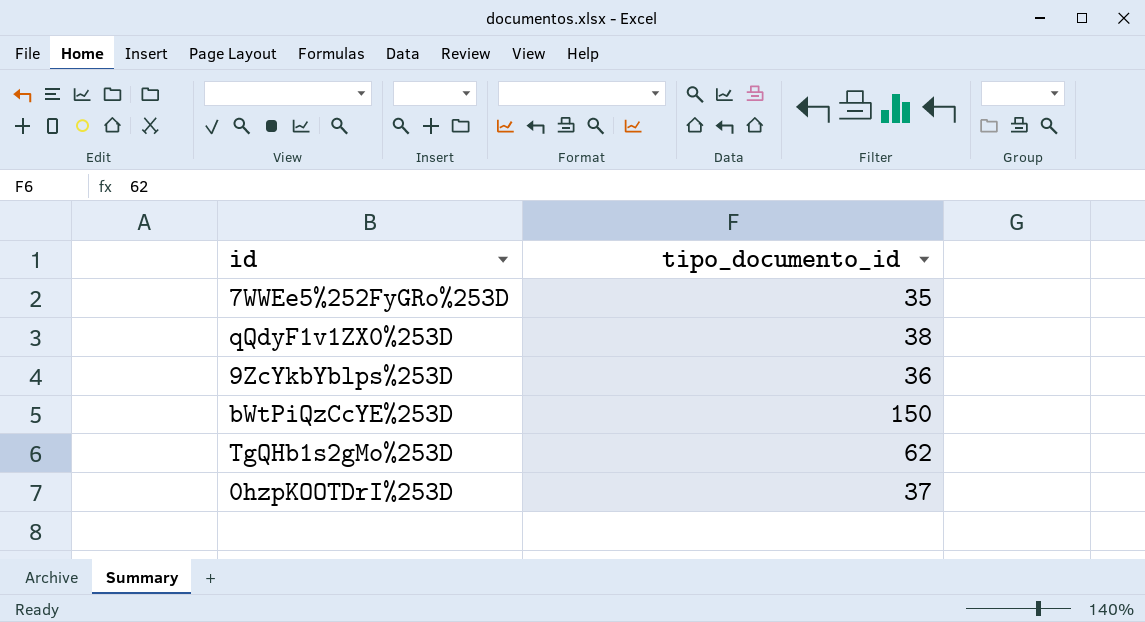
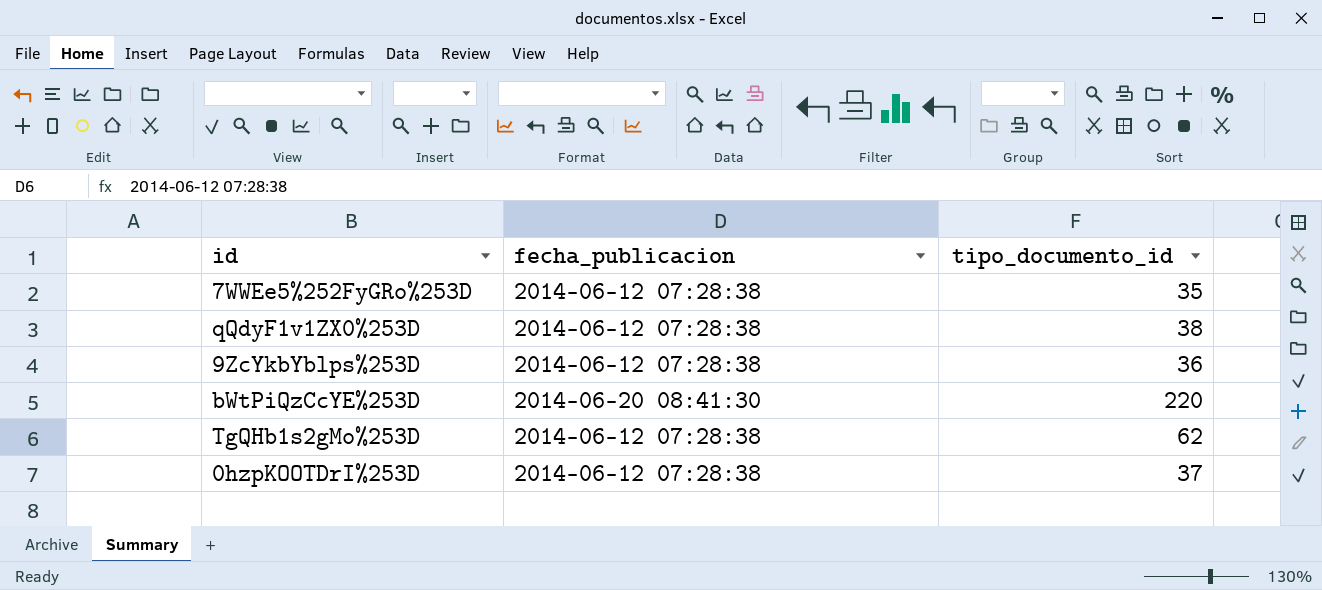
column fecha_publicacion | position: none -> 2
bWtPiQzCcYE%253D | tipo_documento_id: 150 -> 220

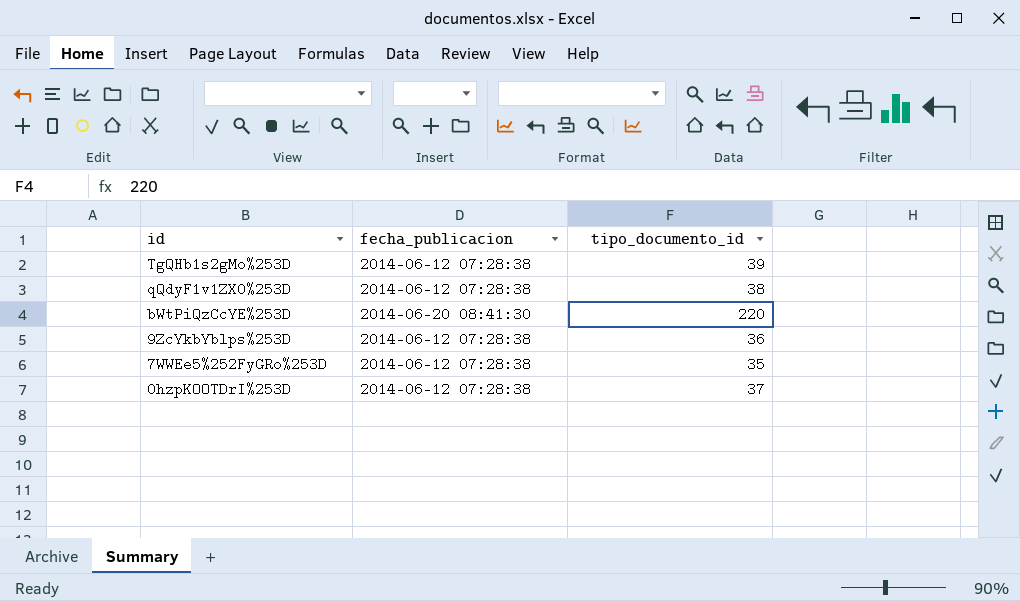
row order: none -> id descending
TgQHb1s2gMo%253D | tipo_documento_id: 62 -> 39

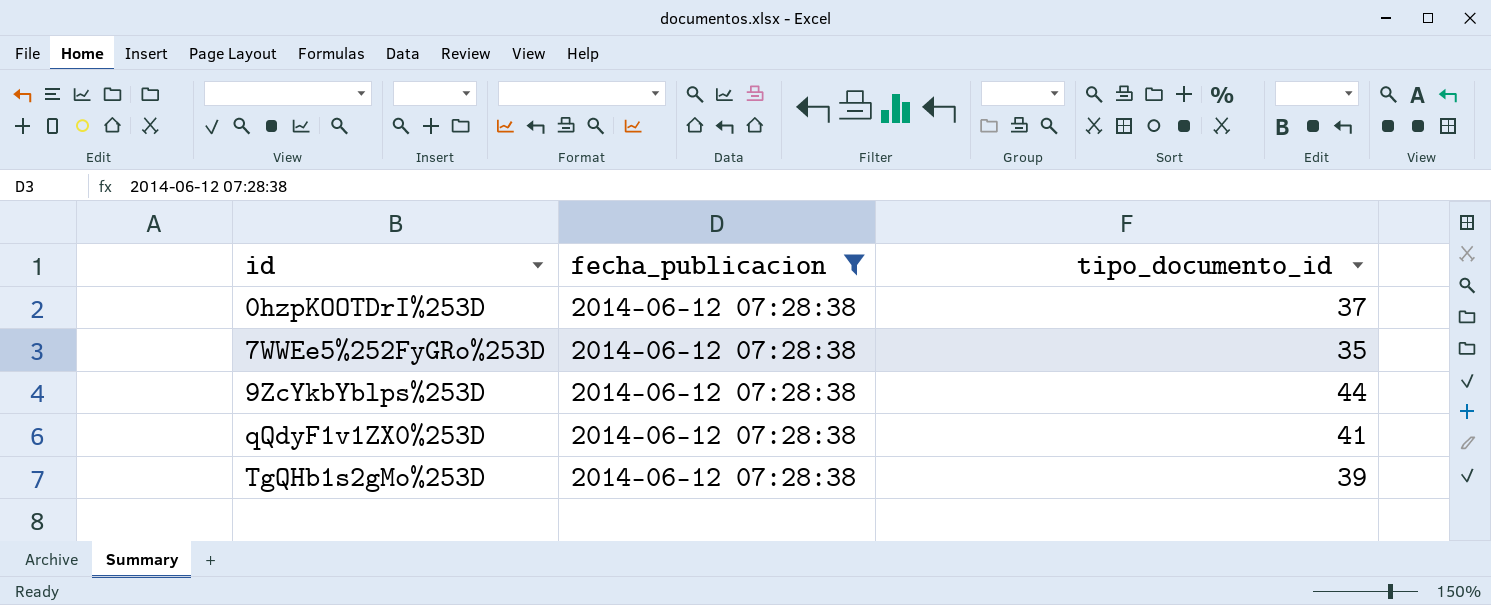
filter: none -> fecha_publicacion = 2014-06-12 07:28:38
row order: id descending -> id ascending
9ZcYkbYblps%253D | tipo_documento_id: 36 -> 44
qQdyF1v1ZX0%253D | tipo_documento_id: 38 -> 41

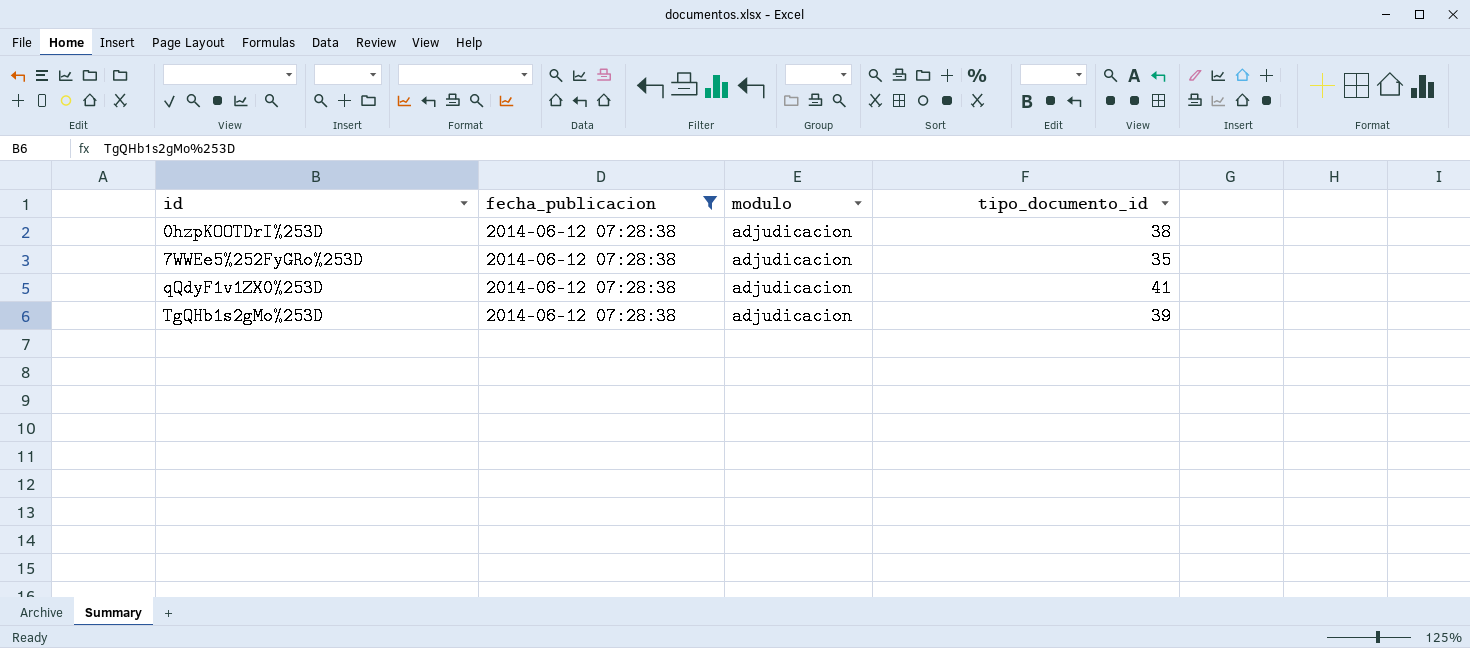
column modulo | position: none -> 3
row 9ZcYkbYblps%253D: 2014-06-12 07:28:38 | 44 -> none
0hzpKOOTDrI%253D | tipo_documento_id: 37 -> 38

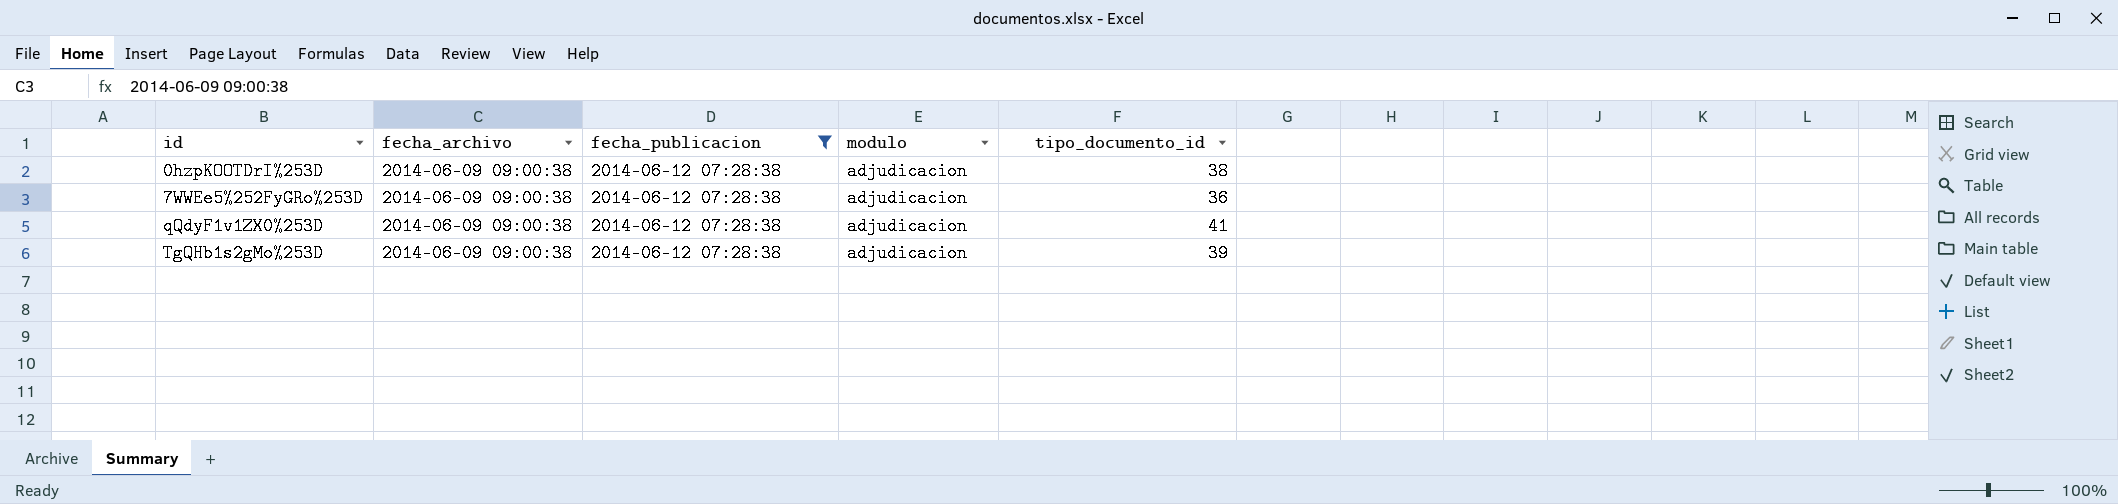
column fecha_archivo | position: none -> 2
7WWEe5%252FyGRo%253D | tipo_documento_id: 35 -> 36

